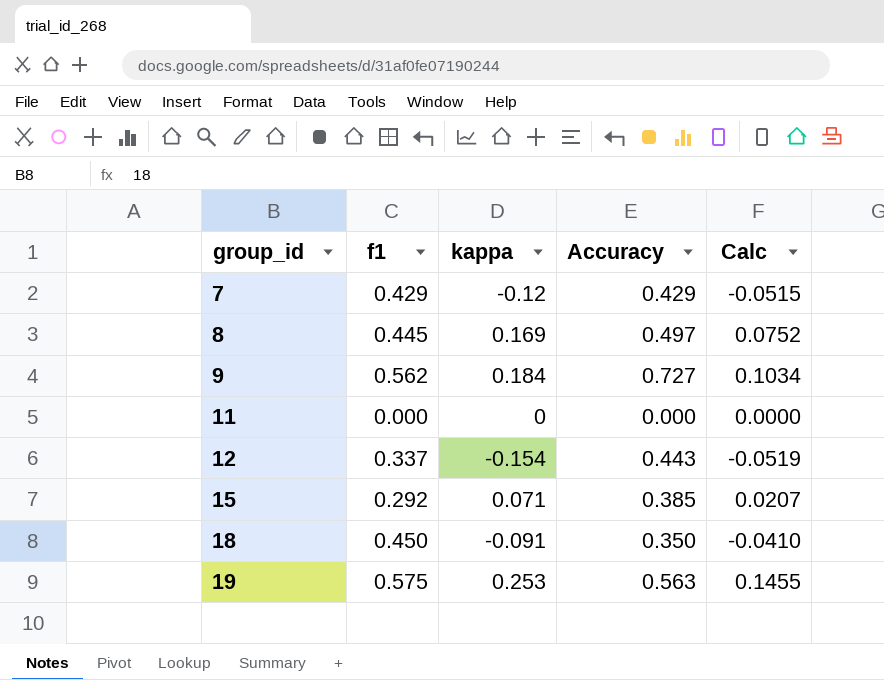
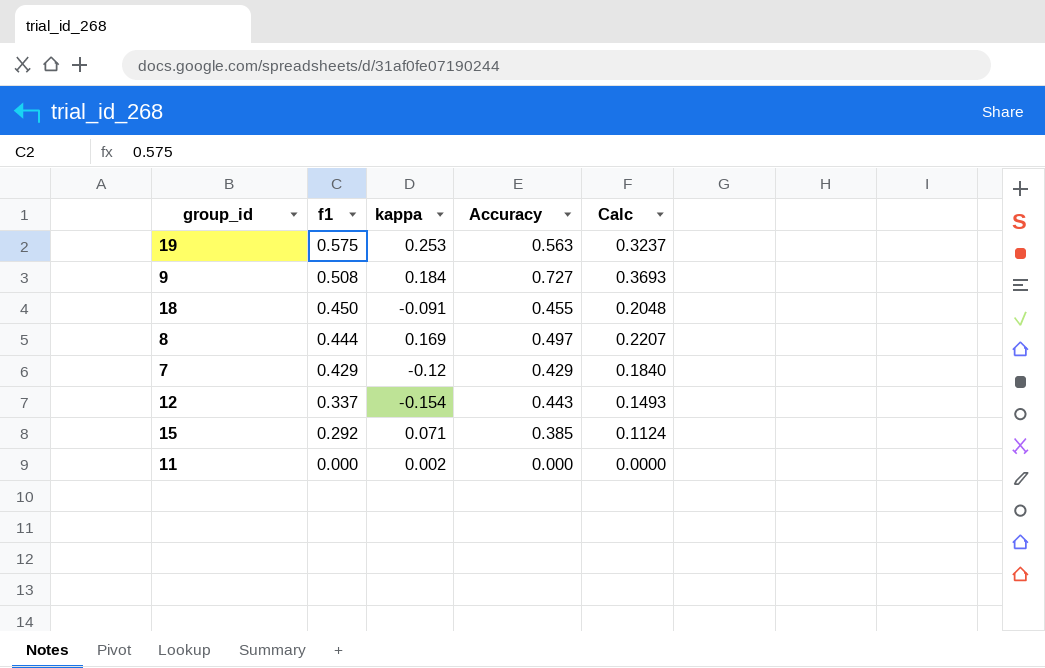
row order: group_id ascending -> f1 descending
column Calc | formula: [f1] * [kappa] -> [f1] * [Accuracy]
9 | f1: 0.562 -> 0.508
18 | Accuracy: 0.350 -> 0.455
8 | f1: 0.445 -> 0.444
11 | kappa: 0 -> 0.002

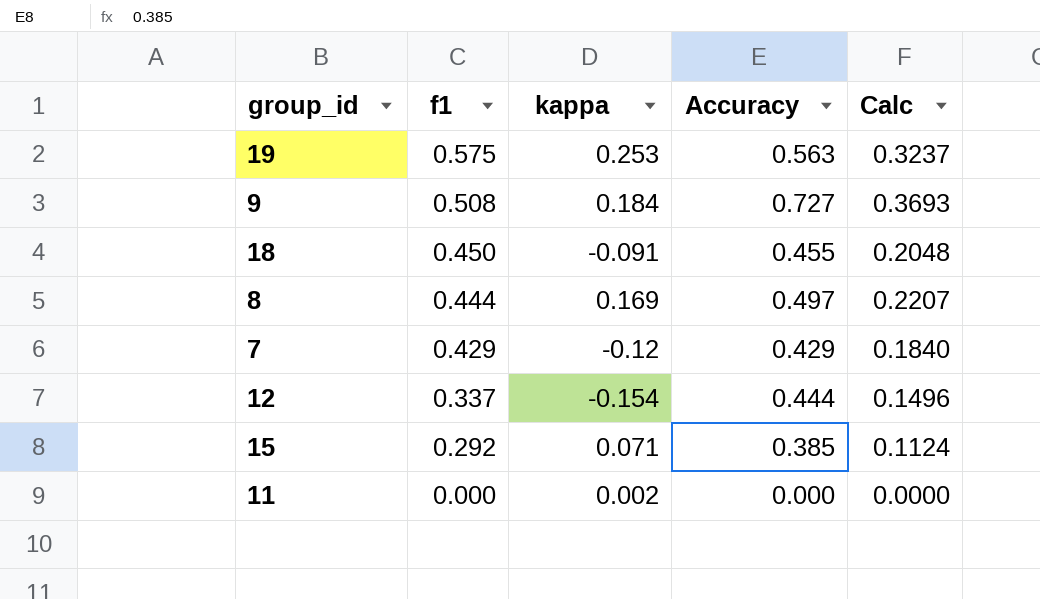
12 | Accuracy: 0.443 -> 0.444
12 | Calc: 0.1493 -> 0.1496

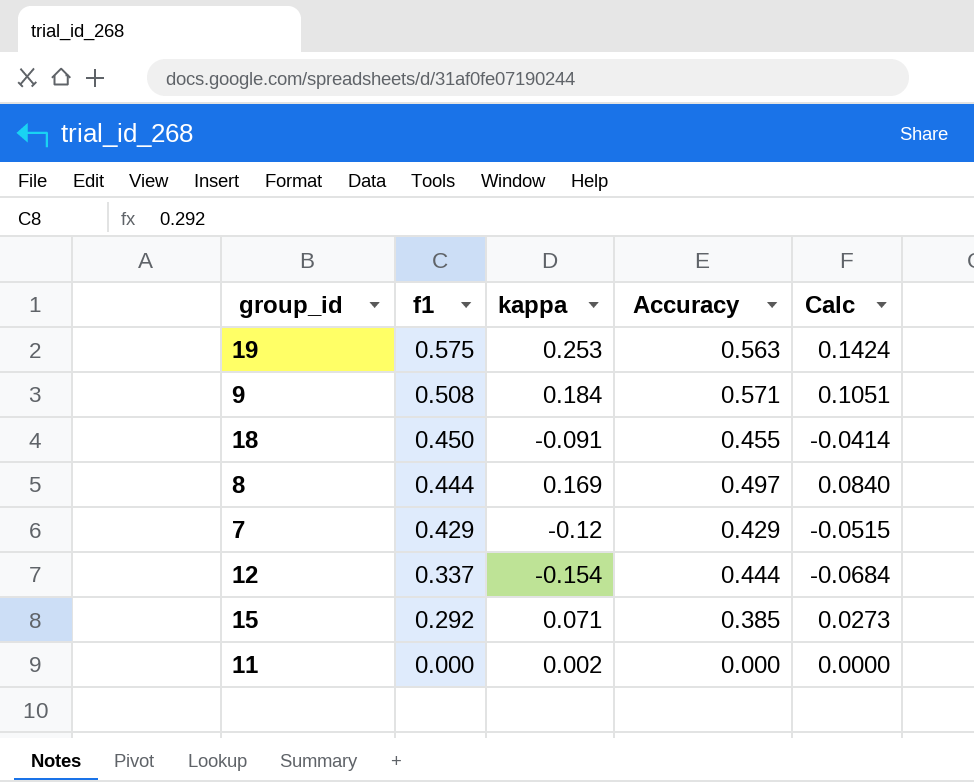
column Calc | formula: [f1] * [Accuracy] -> [kappa] * [Accuracy]
9 | Accuracy: 0.727 -> 0.571

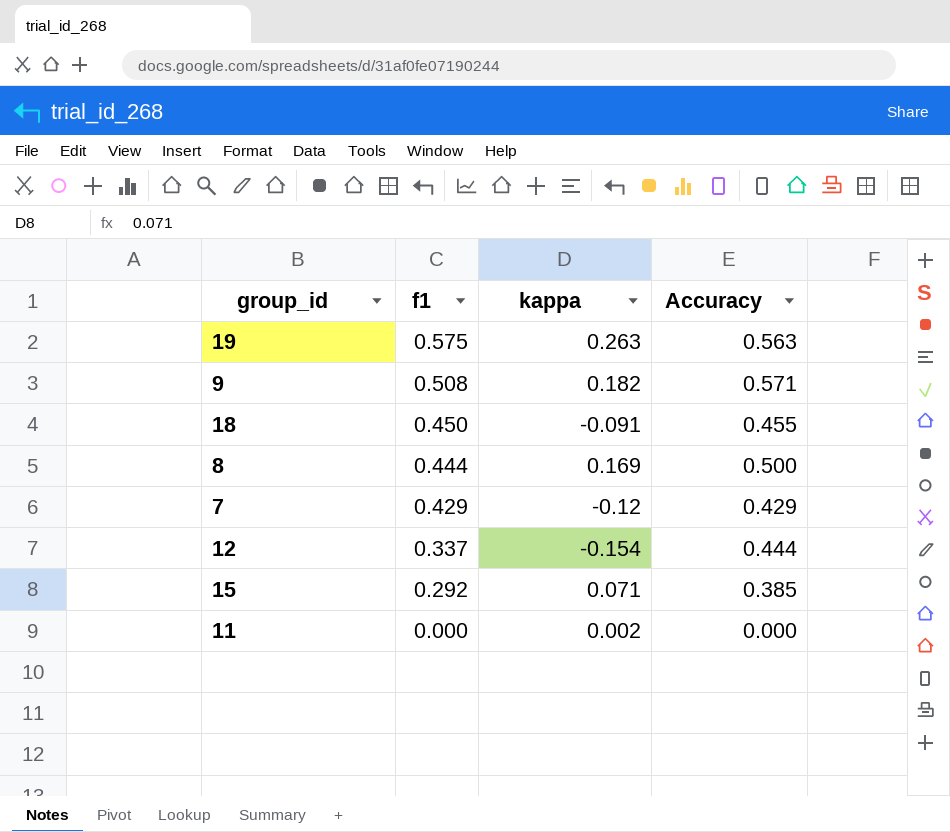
column Calc | formula: [kappa] * [Accuracy] -> none
19 | kappa: 0.253 -> 0.263
9 | kappa: 0.184 -> 0.182
8 | Accuracy: 0.497 -> 0.500

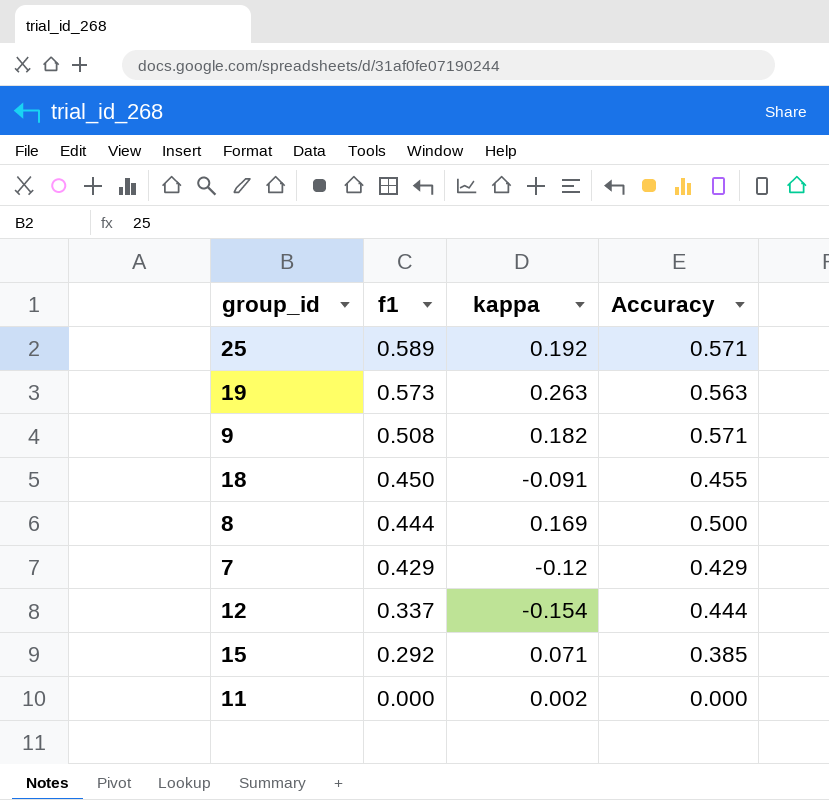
row 25: none -> 0.589 | 0.192 | 0.571
19 | f1: 0.575 -> 0.573

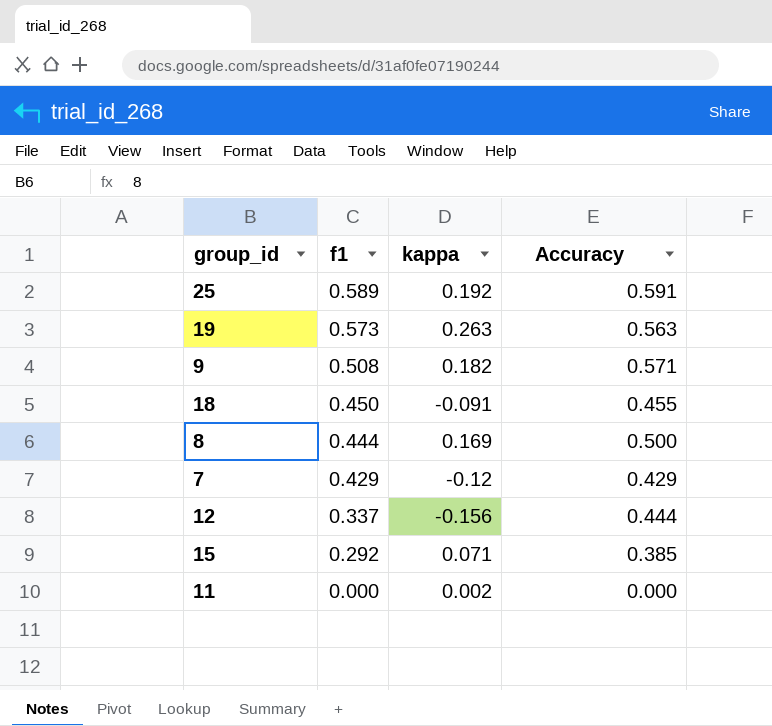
25 | Accuracy: 0.571 -> 0.591
12 | kappa: -0.154 -> -0.156

